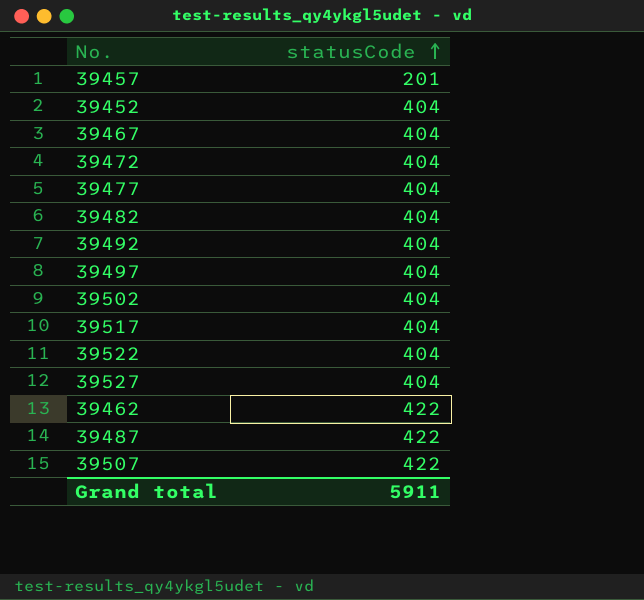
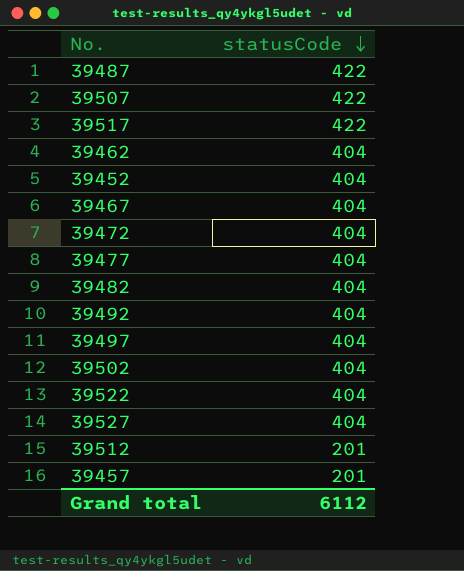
row order: statusCode ascending -> statusCode descending
39517 | statusCode: 404 -> 422
39462 | statusCode: 422 -> 404
row 39512: none -> 201
Grand total | statusCode: 5911 -> 6112

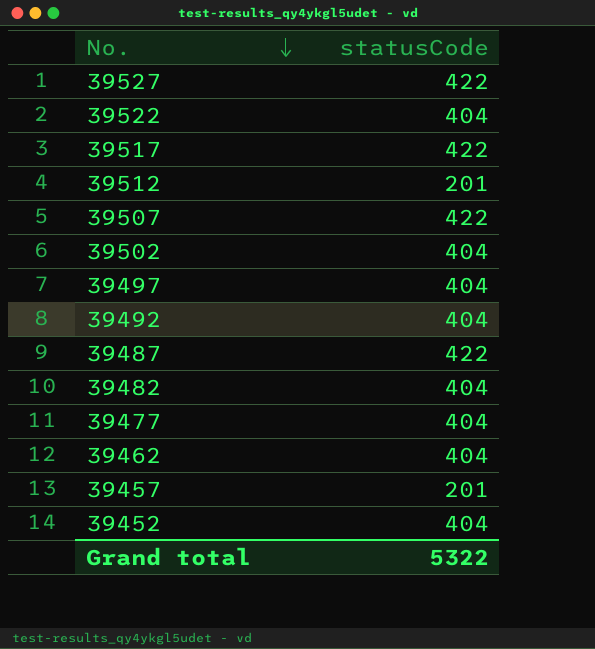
row order: statusCode descending -> No. descending
row 39467: 404 -> none
row 39472: 404 -> none
39527 | statusCode: 404 -> 422
Grand total | statusCode: 6112 -> 5322

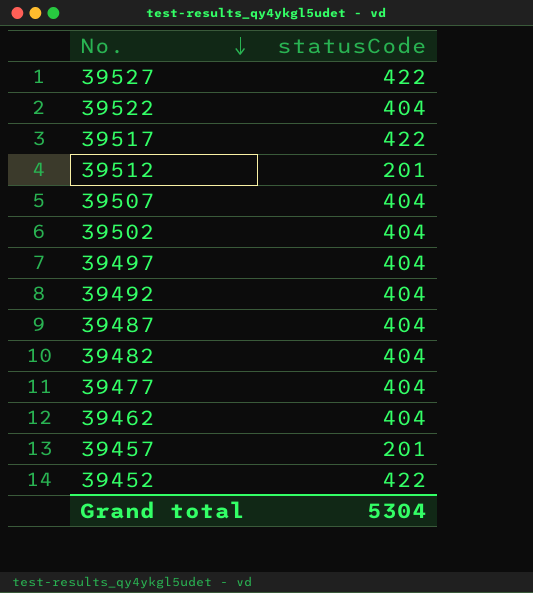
39507 | statusCode: 422 -> 404
39487 | statusCode: 422 -> 404
39452 | statusCode: 404 -> 422
Grand total | statusCode: 5322 -> 5304

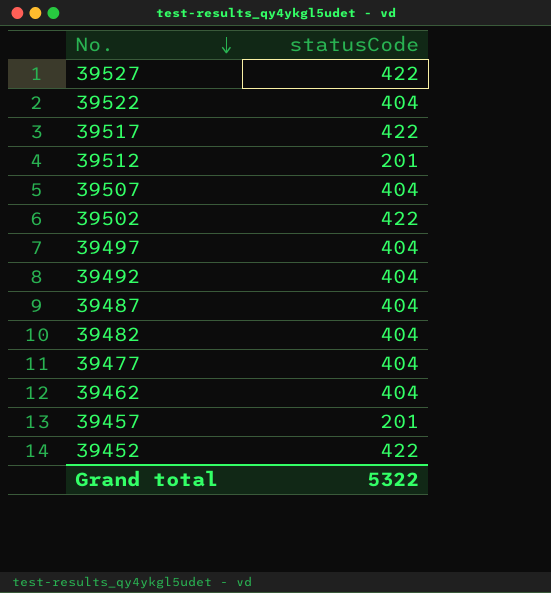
39502 | statusCode: 404 -> 422
Grand total | statusCode: 5304 -> 5322

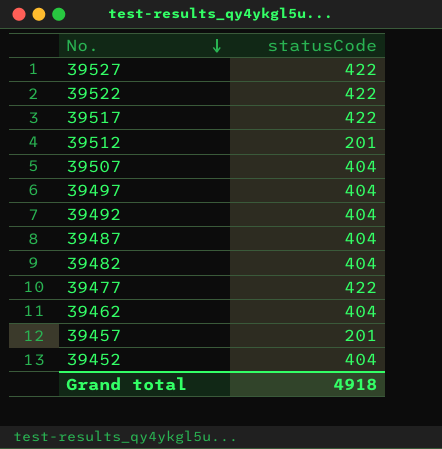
row 39502: 422 -> none
39522 | statusCode: 404 -> 422
39477 | statusCode: 404 -> 422
39452 | statusCode: 422 -> 404
Grand total | statusCode: 5322 -> 4918

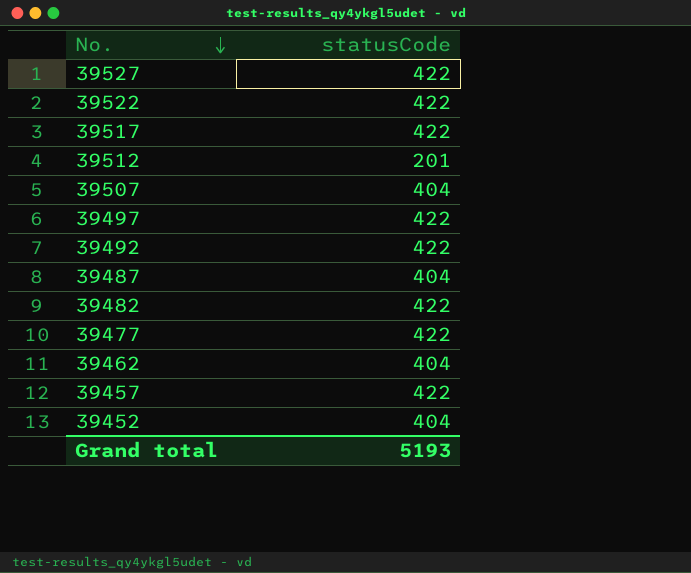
39497 | statusCode: 404 -> 422
39492 | statusCode: 404 -> 422
39482 | statusCode: 404 -> 422
39457 | statusCode: 201 -> 422
Grand total | statusCode: 4918 -> 5193

